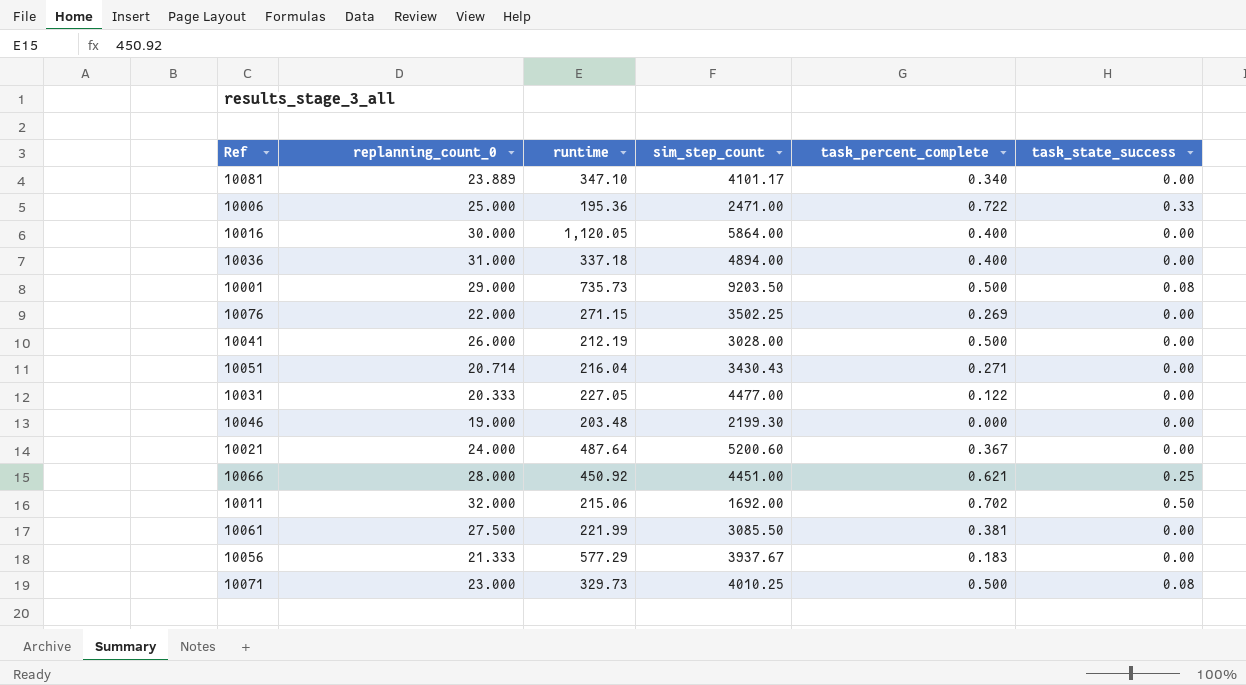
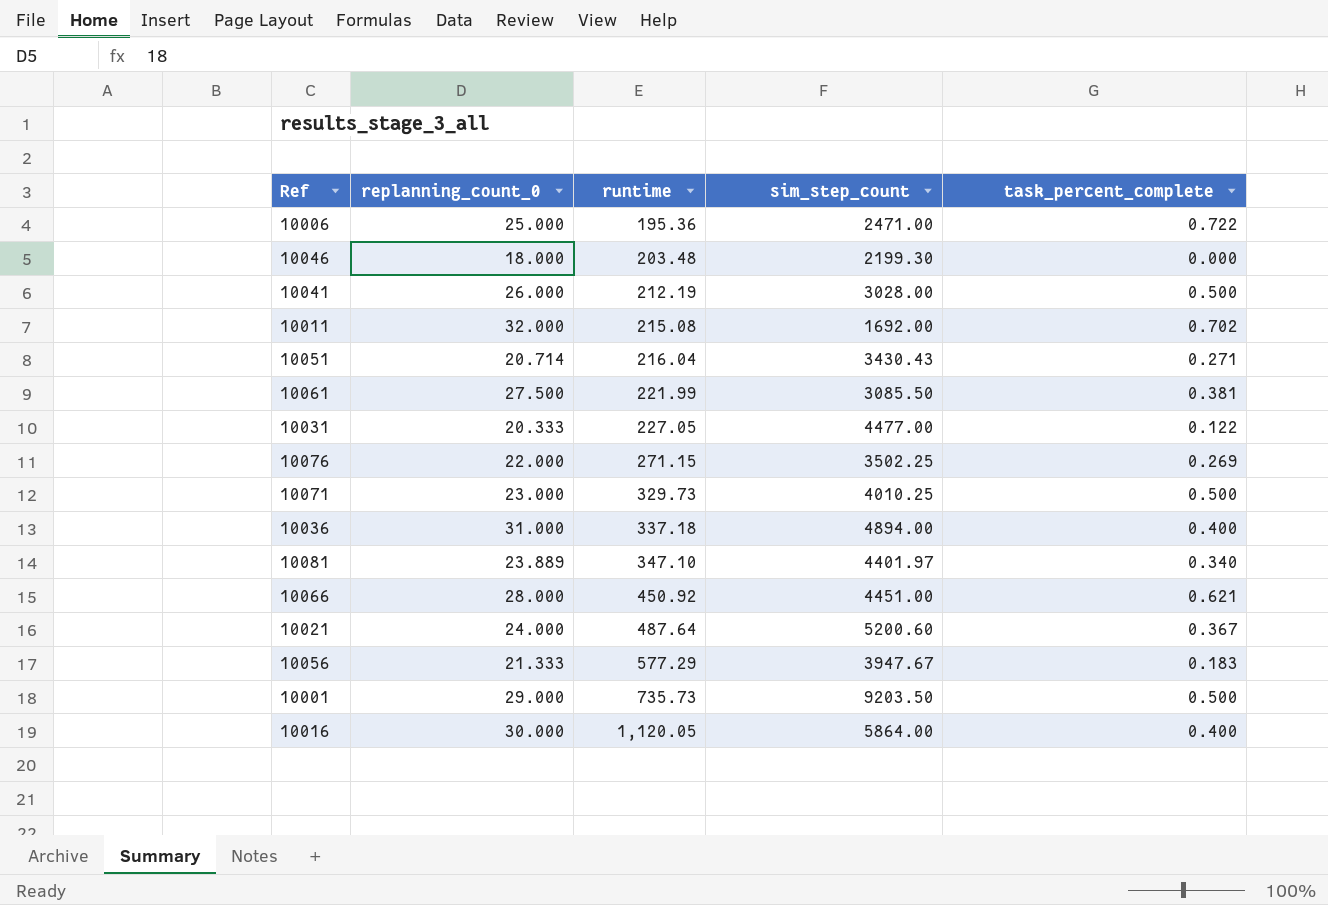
row order: none -> runtime ascending
column task_state_success | position: 6 -> none
10046 | replanning_count_0: 19.000 -> 18.000
10011 | runtime: 215.06 -> 215.08
10081 | sim_step_count: 4101.17 -> 4401.97
10056 | sim_step_count: 3937.67 -> 3947.67

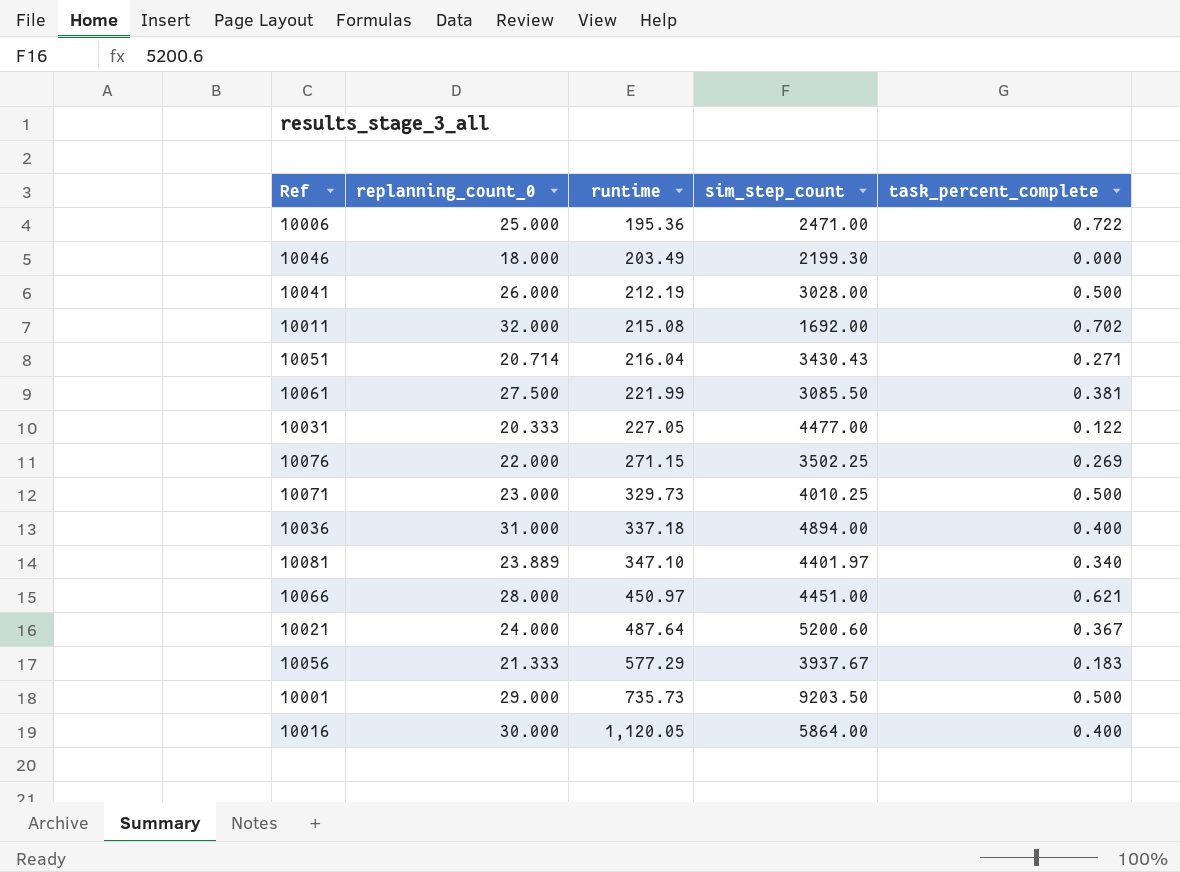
10046 | runtime: 203.48 -> 203.49
10066 | runtime: 450.92 -> 450.97
10056 | sim_step_count: 3947.67 -> 3937.67

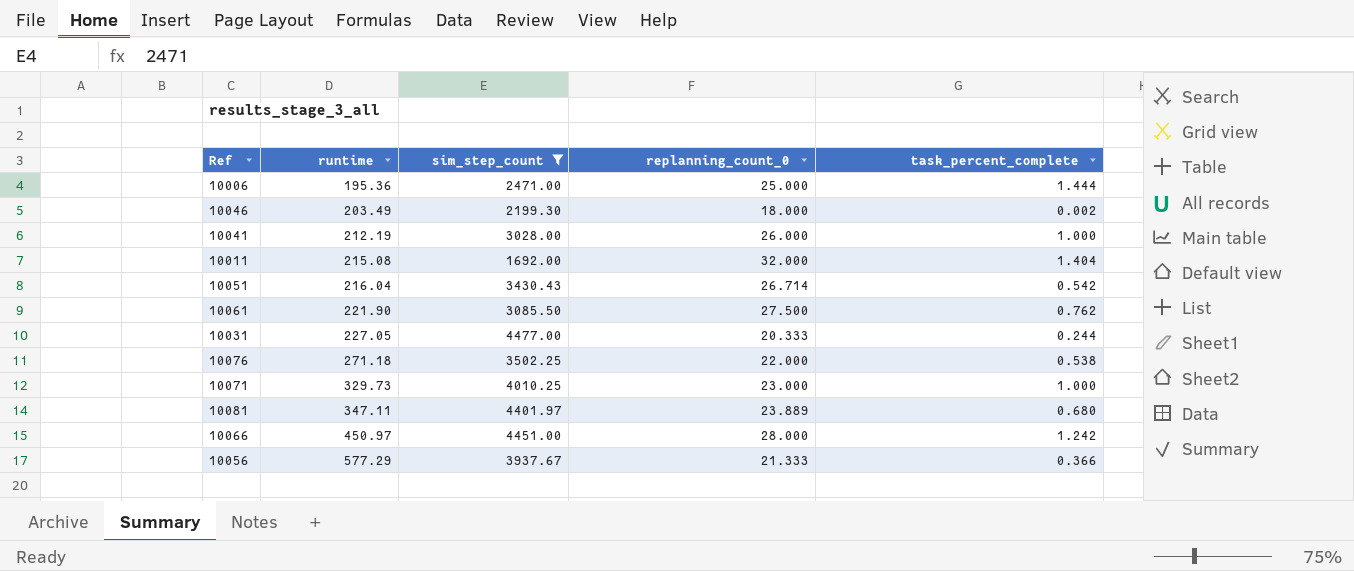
filter: none -> sim_step_count <= 4477.00
column replanning_count_0 | position: 2 -> 4
10006 | task_percent_complete: 0.722 -> 1.444
10046 | task_percent_complete: 0.000 -> 0.002
10041 | task_percent_complete: 0.500 -> 1.000
10011 | task_percent_complete: 0.702 -> 1.404
10051 | replanning_count_0: 20.714 -> 26.714
10051 | task_percent_complete: 0.271 -> 0.542
10061 | runtime: 221.99 -> 221.90
10061 | task_percent_complete: 0.381 -> 0.762
10031 | task_percent_complete: 0.122 -> 0.244
10076 | runtime: 271.15 -> 271.18
10076 | task_percent_complete: 0.269 -> 0.538
10071 | task_percent_complete: 0.500 -> 1.000
10081 | runtime: 347.10 -> 347.11
10081 | task_percent_complete: 0.340 -> 0.680
10066 | task_percent_complete: 0.621 -> 1.242
10056 | task_percent_complete: 0.183 -> 0.366

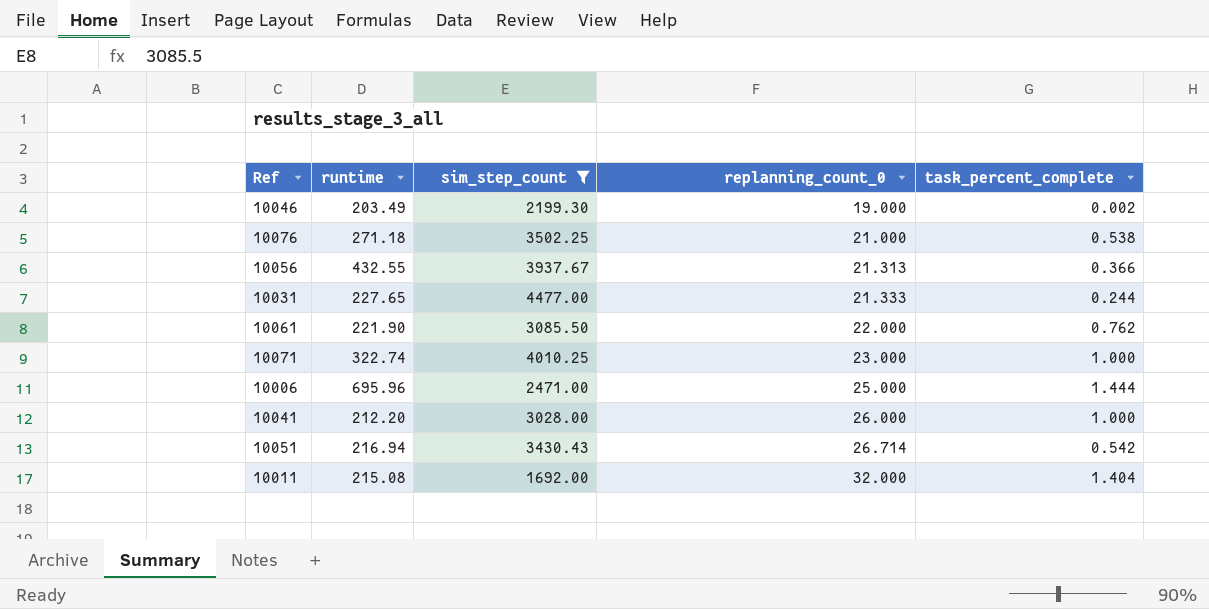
row order: runtime ascending -> replanning_count_0 ascending
row 10081: 347.11 | 4401.97 | 23.889 | 0.680 -> none
row 10066: 450.97 | 4451.00 | 28.000 | 1.242 -> none
10046 | replanning_count_0: 18.000 -> 19.000
10076 | replanning_count_0: 22.000 -> 21.000
10056 | runtime: 577.29 -> 432.55
10056 | replanning_count_0: 21.333 -> 21.313
10031 | runtime: 227.05 -> 227.65
10031 | replanning_count_0: 20.333 -> 21.333
10061 | replanning_count_0: 27.500 -> 22.000
10071 | runtime: 329.73 -> 322.74
10006 | runtime: 195.36 -> 695.96
10041 | runtime: 212.19 -> 212.20
10051 | runtime: 216.04 -> 216.94

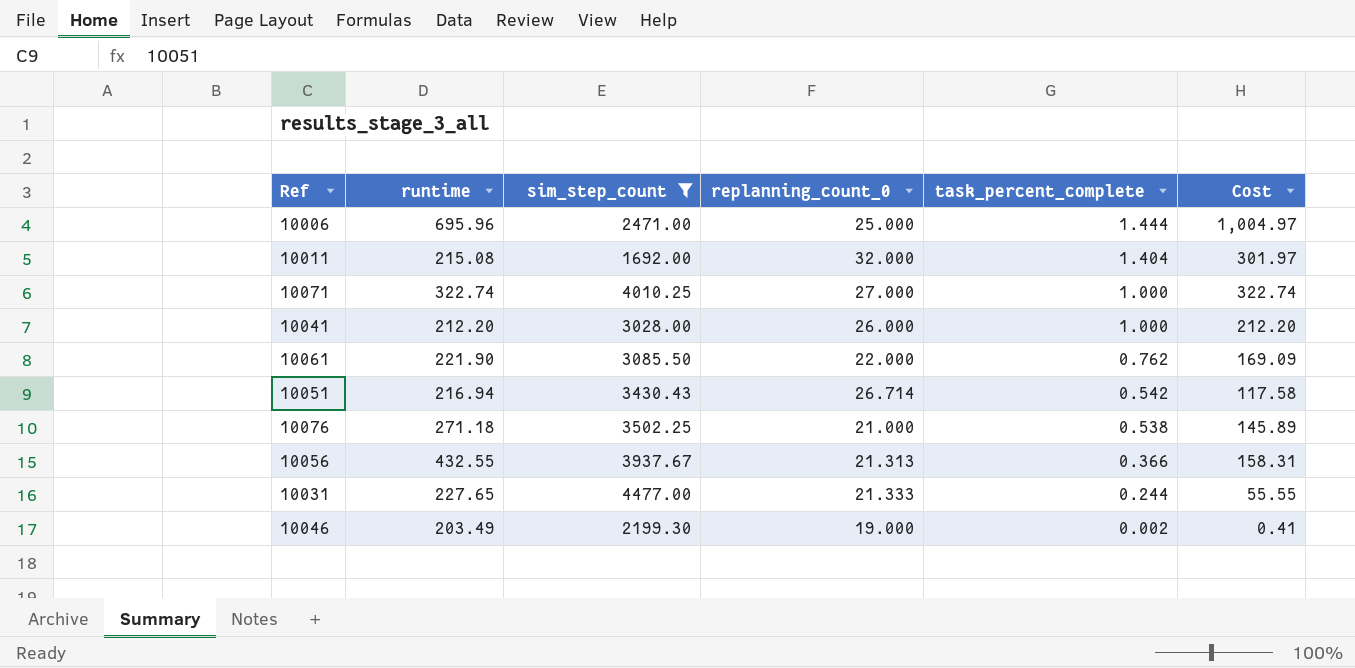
row order: replanning_count_0 ascending -> task_percent_complete descending
column Cost | formula: none -> [runtime] * [task_percent_complete]
10071 | replanning_count_0: 23.000 -> 27.000

